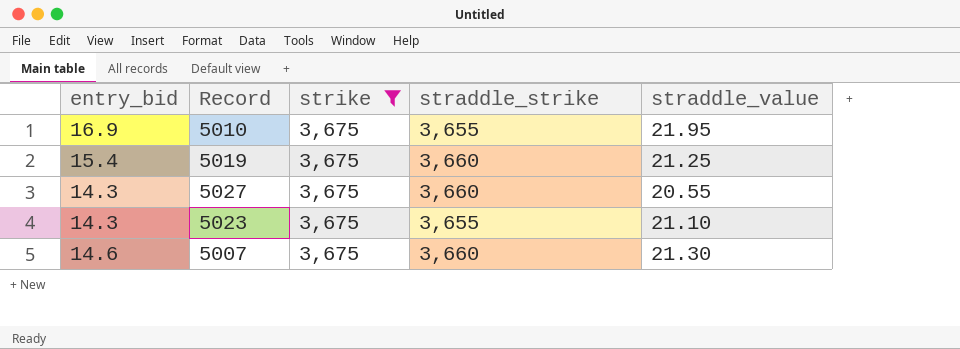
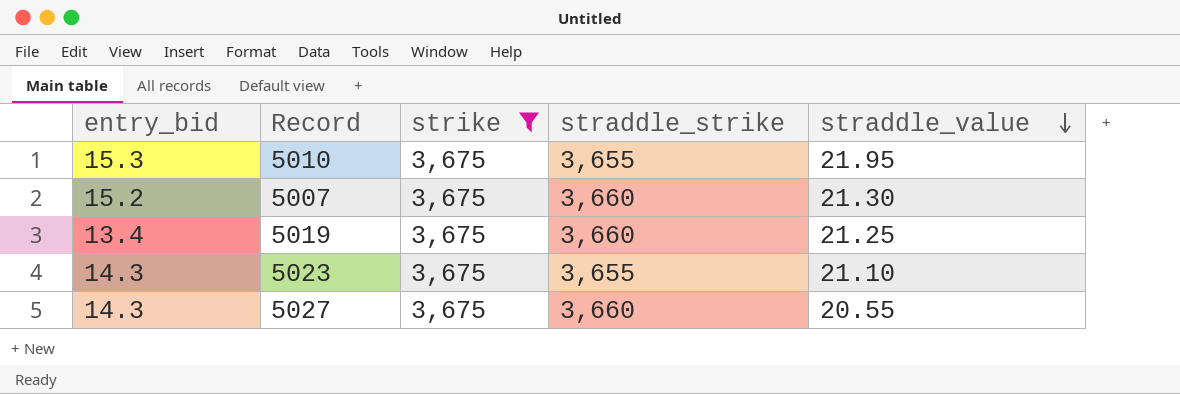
row order: none -> straddle_value descending
5010 | entry_bid: 16.9 -> 15.3
5007 | entry_bid: 14.6 -> 15.2
5019 | entry_bid: 15.4 -> 13.4

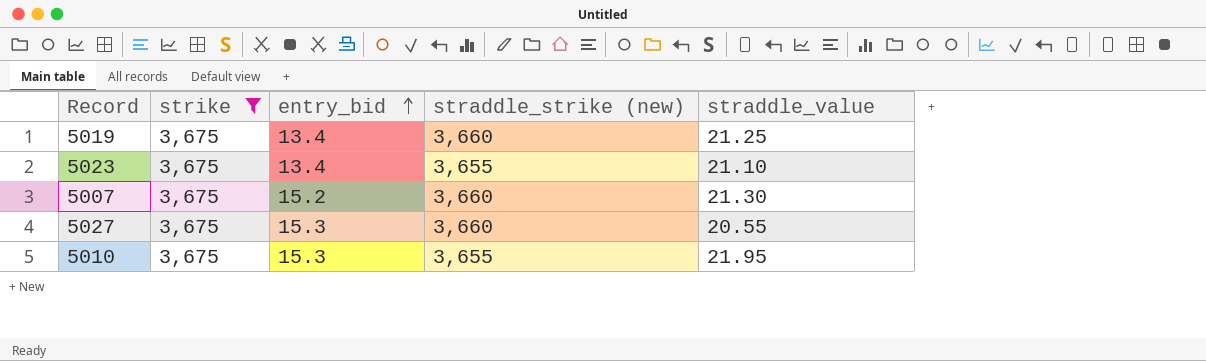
row order: straddle_value descending -> entry_bid ascending
column entry_bid | position: 1 -> 3
column name: straddle_strike -> straddle_strike (new)
5023 | entry_bid: 14.3 -> 13.4
5027 | entry_bid: 14.3 -> 15.3

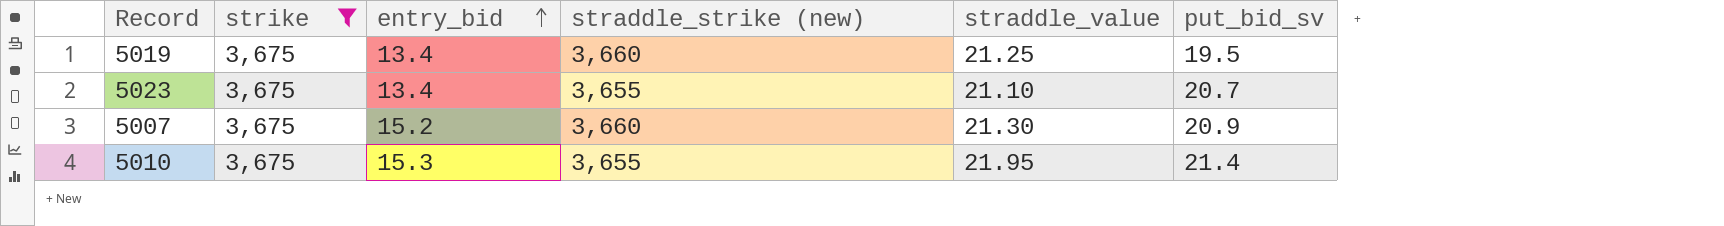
column put_bid_sv | position: none -> 6
row 5027: 3,675 | 15.3 | 3,660 | 20.55 -> none

